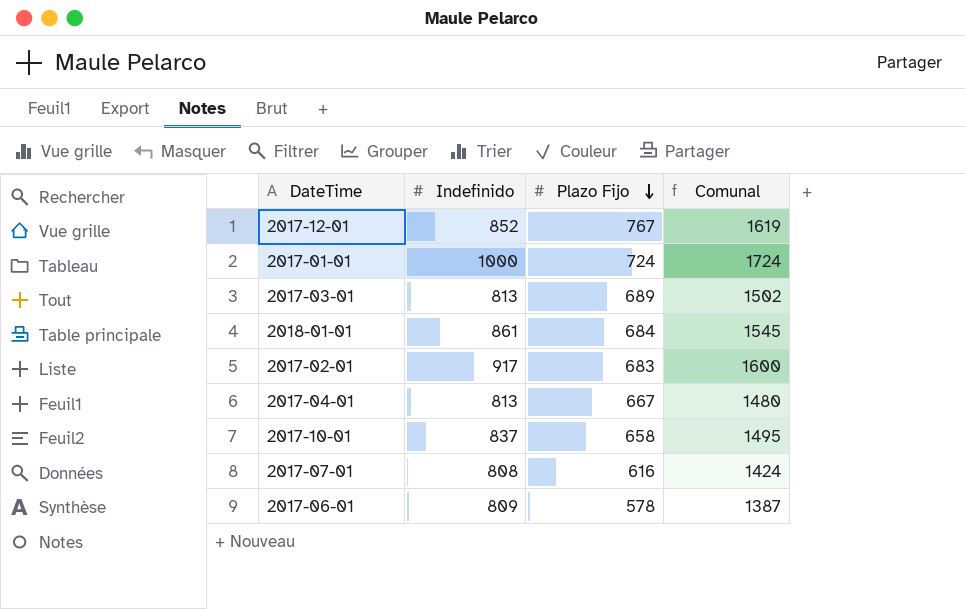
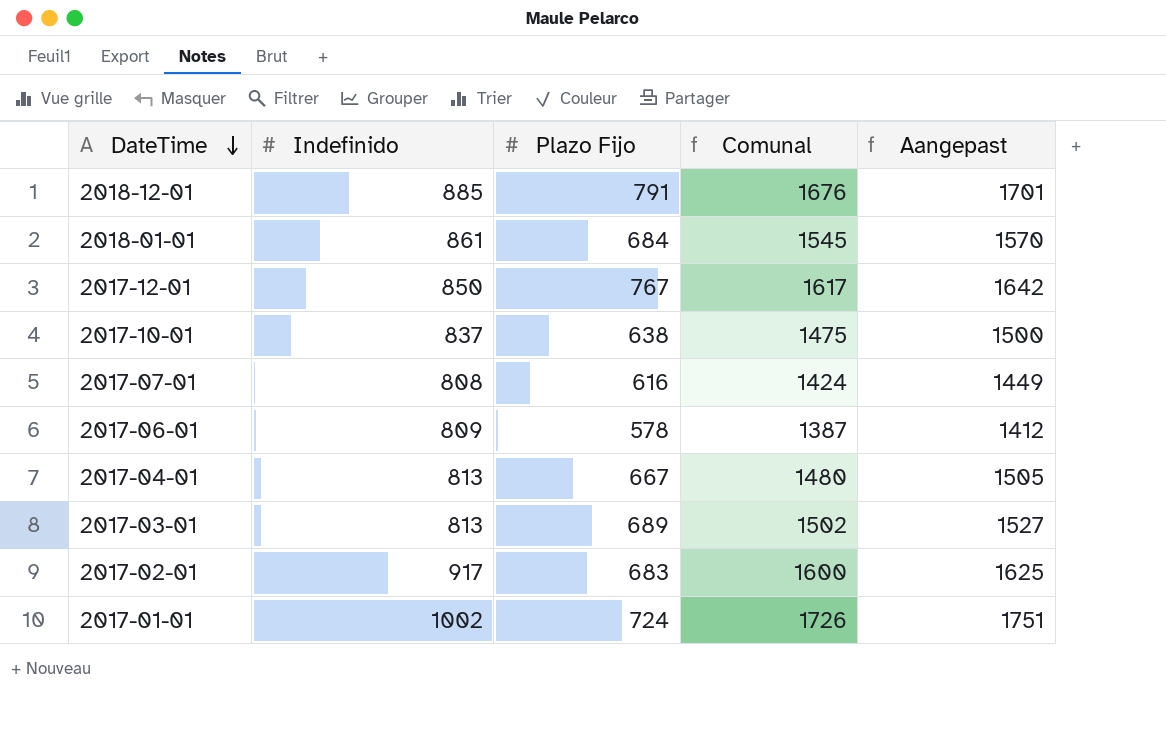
row order: Plazo Fijo descending -> DateTime descending
column Aangepast | formula: none -> [Comunal] + 25
row 2018-12-01: none -> 885 | 791 | 1676 | 1701
2017-12-01 | Indefinido: 852 -> 850
2017-12-01 | Comunal: 1619 -> 1617
2017-10-01 | Plazo Fijo: 658 -> 638
2017-10-01 | Comunal: 1495 -> 1475
2017-01-01 | Indefinido: 1000 -> 1002
2017-01-01 | Comunal: 1724 -> 1726

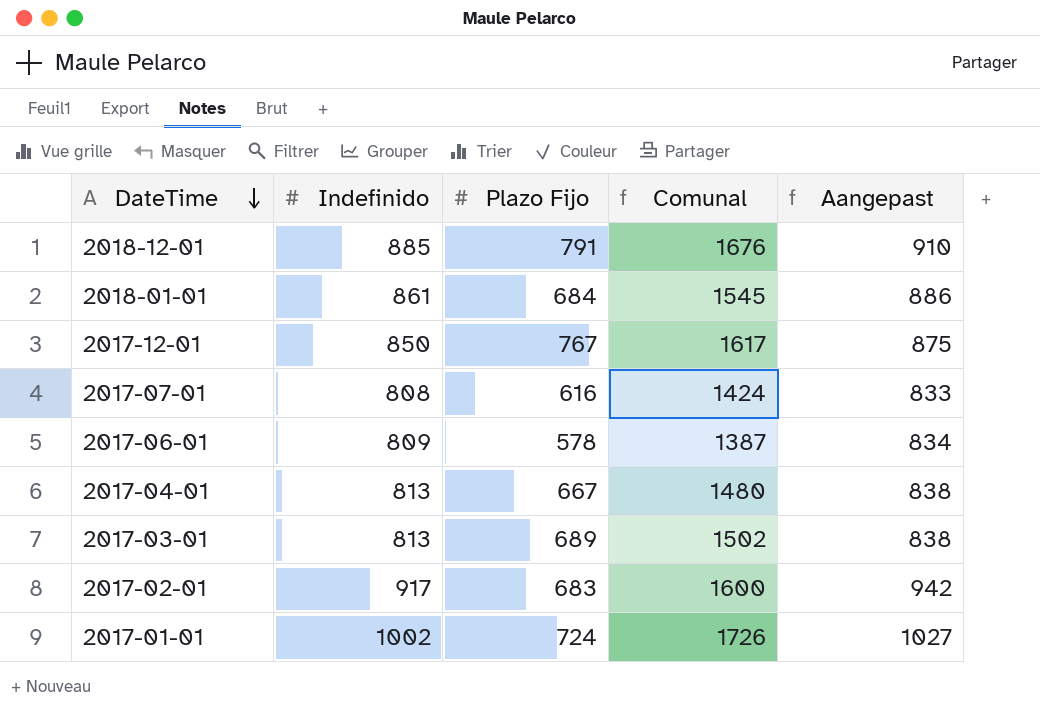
column Aangepast | formula: [Comunal] + 25 -> [Indefinido] + 25
row 2017-10-01: 837 | 638 | 1475 | 1500 -> none

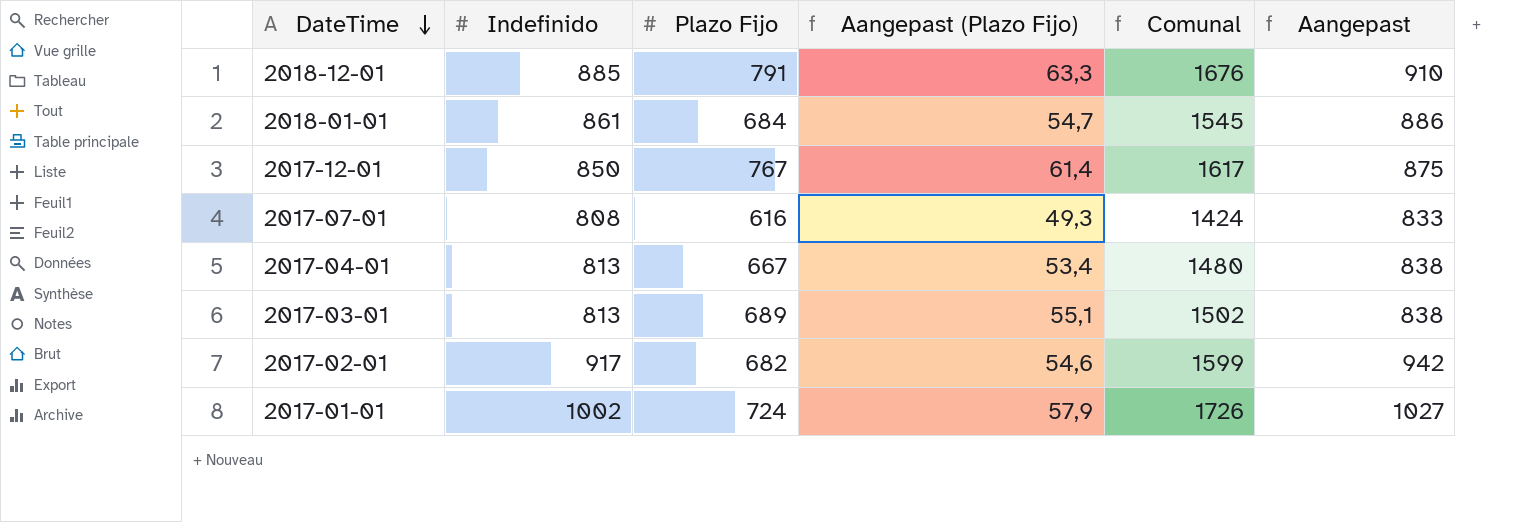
column Aangepast (Plazo Fijo) | formula: none -> [Plazo Fijo] * 0,08
row 2017-06-01: 809 | 578 | 1387 | 834 -> none
2017-02-01 | Plazo Fijo: 683 -> 682
2017-02-01 | Comunal: 1600 -> 1599

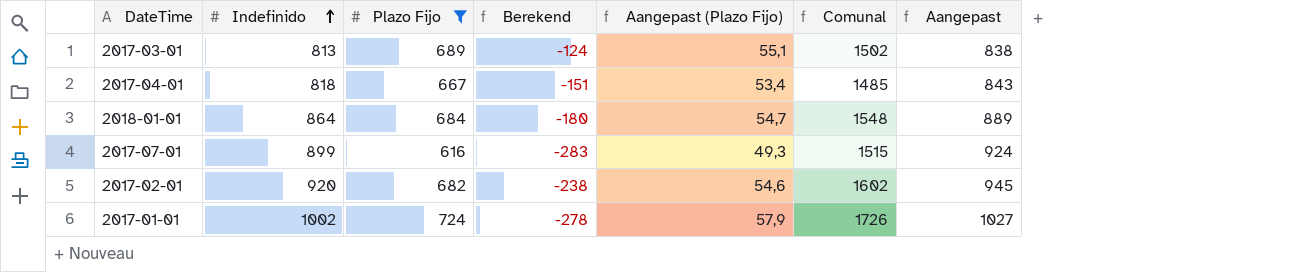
filter: none -> Plazo Fijo <= 724
row order: DateTime descending -> Indefinido ascending
column Berekend | formula: none -> [Plazo Fijo] - [Indefinido]
2017-04-01 | Indefinido: 813 -> 818
2017-04-01 | Comunal: 1480 -> 1485
2017-04-01 | Aangepast: 838 -> 843
2018-01-01 | Indefinido: 861 -> 864
2018-01-01 | Comunal: 1545 -> 1548
2018-01-01 | Aangepast: 886 -> 889
2017-07-01 | Indefinido: 808 -> 899
2017-07-01 | Comunal: 1424 -> 1515
2017-07-01 | Aangepast: 833 -> 924
2017-02-01 | Indefinido: 917 -> 920
2017-02-01 | Comunal: 1599 -> 1602
2017-02-01 | Aangepast: 942 -> 945

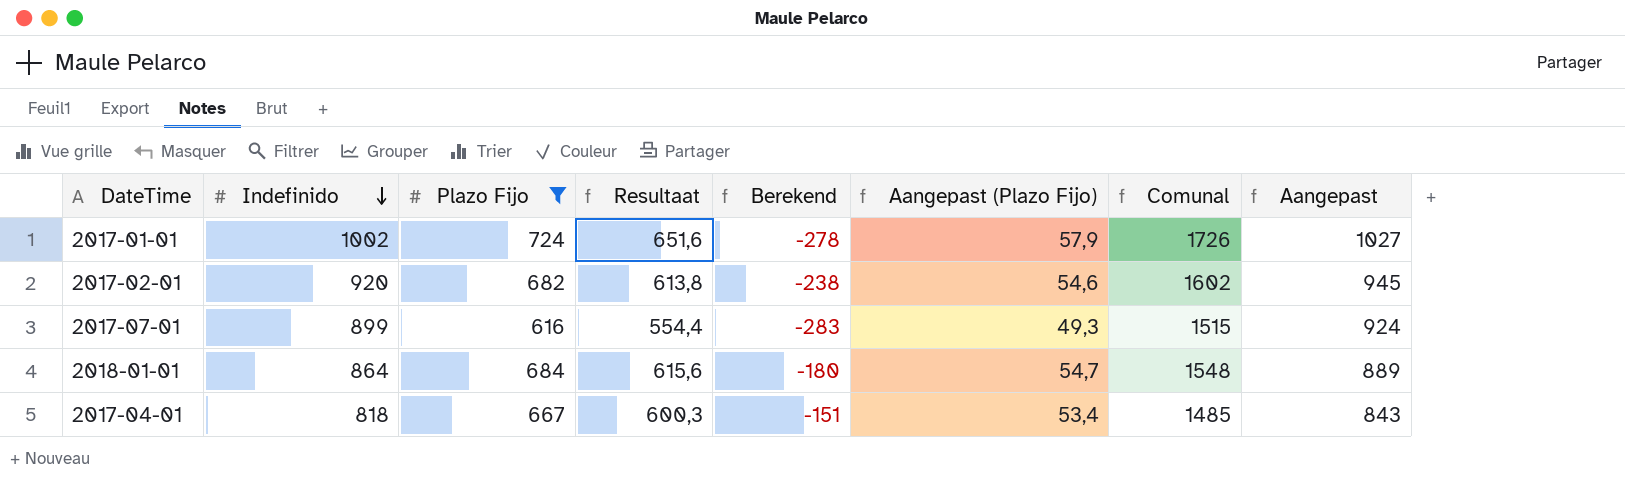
row order: Indefinido ascending -> Indefinido descending
column Resultaat | formula: none -> [Plazo Fijo] * 0,9
row 2017-03-01: 813 | 689 | -124 | 55,1 | 1502 | 838 -> none

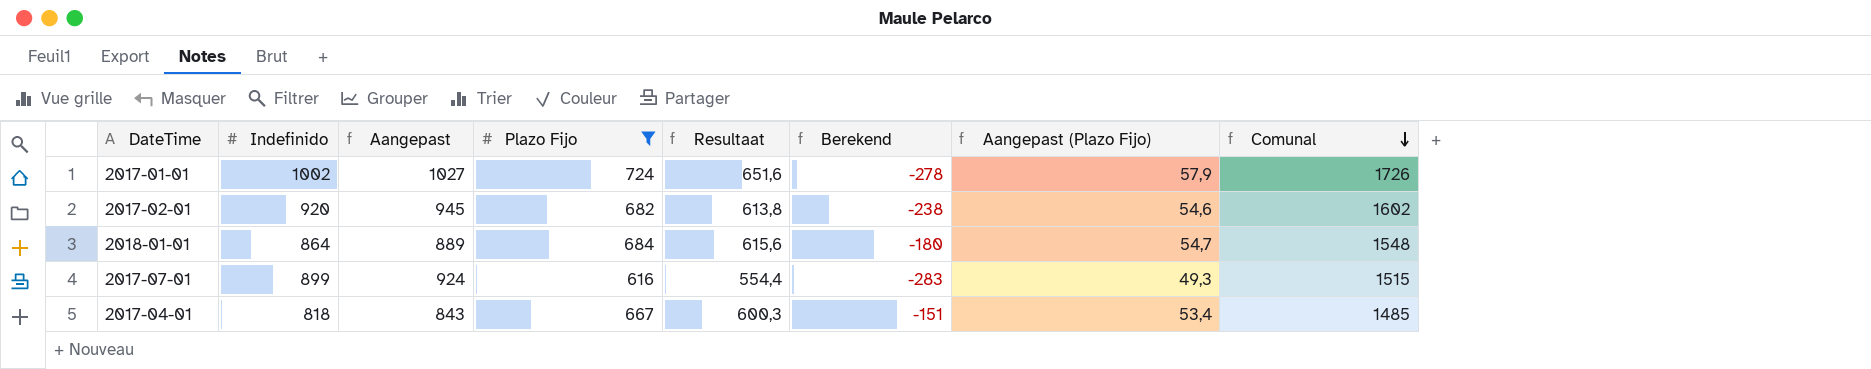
row order: Indefinido descending -> Comunal descending
column Aangepast | position: 8 -> 3

